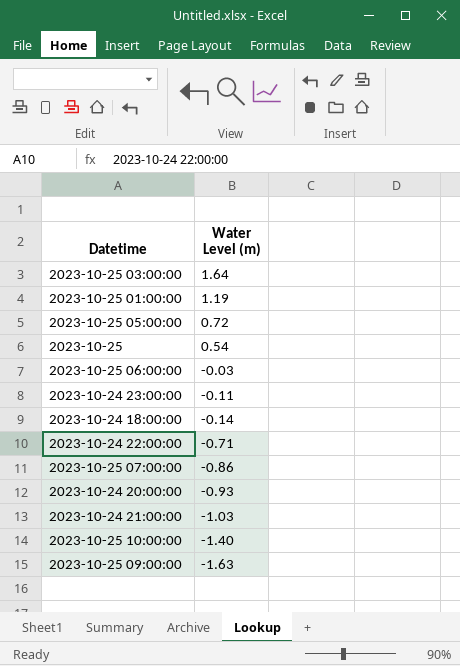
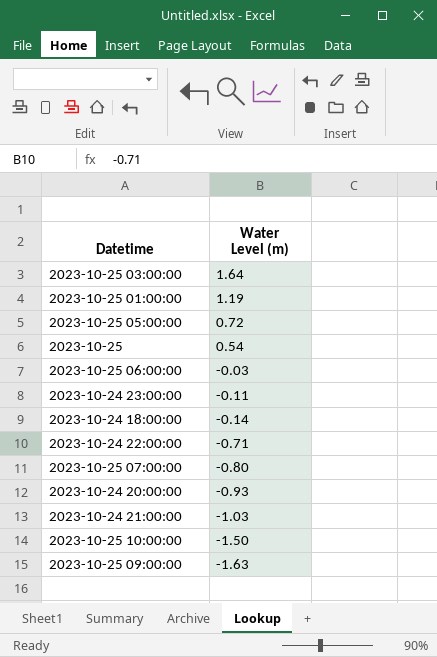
2023-10-25 07:00:00 | Water Level (m): -0.86 -> -0.80
2023-10-25 10:00:00 | Water Level (m): -1.40 -> -1.50

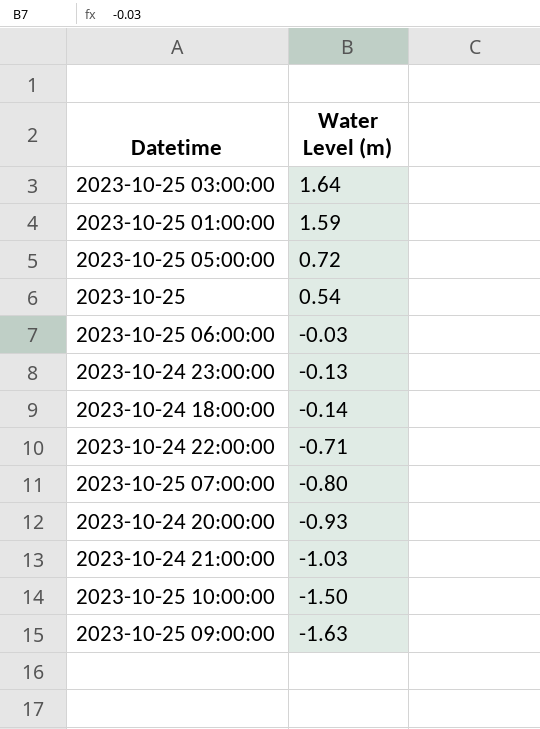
2023-10-25 01:00:00 | Water Level (m): 1.19 -> 1.59
2023-10-24 23:00:00 | Water Level (m): -0.11 -> -0.13

